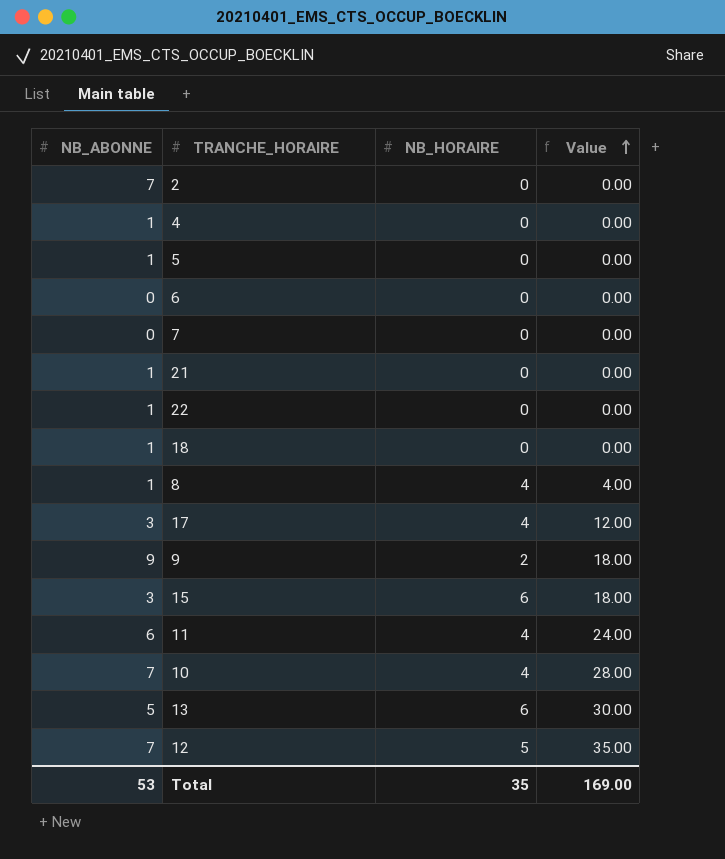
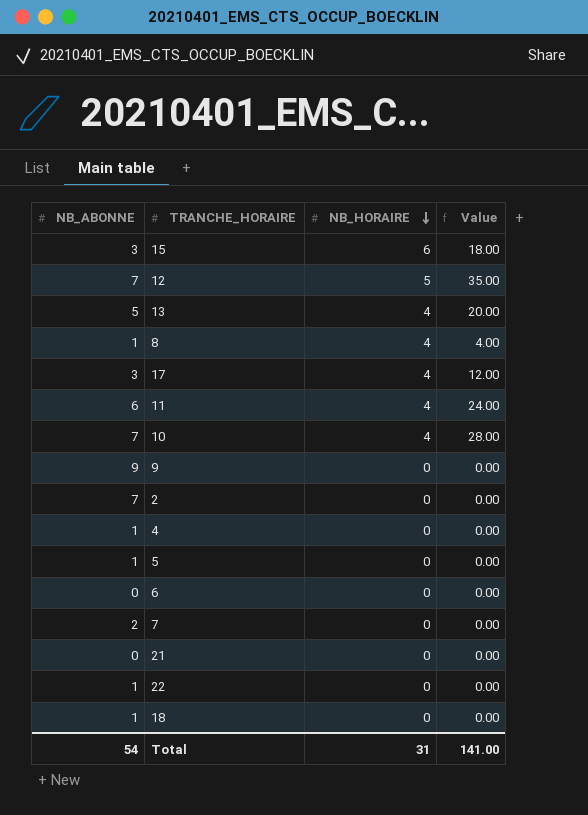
row order: Value ascending -> NB_HORAIRE descending
13 | NB_HORAIRE: 6 -> 4
13 | Value: 30.00 -> 20.00
9 | NB_HORAIRE: 2 -> 0
9 | Value: 18.00 -> 0.00
7 | NB_ABONNE: 0 -> 2
21 | NB_ABONNE: 1 -> 0
Total | NB_ABONNE: 53 -> 54
Total | NB_HORAIRE: 35 -> 31
Total | Value: 169.00 -> 141.00

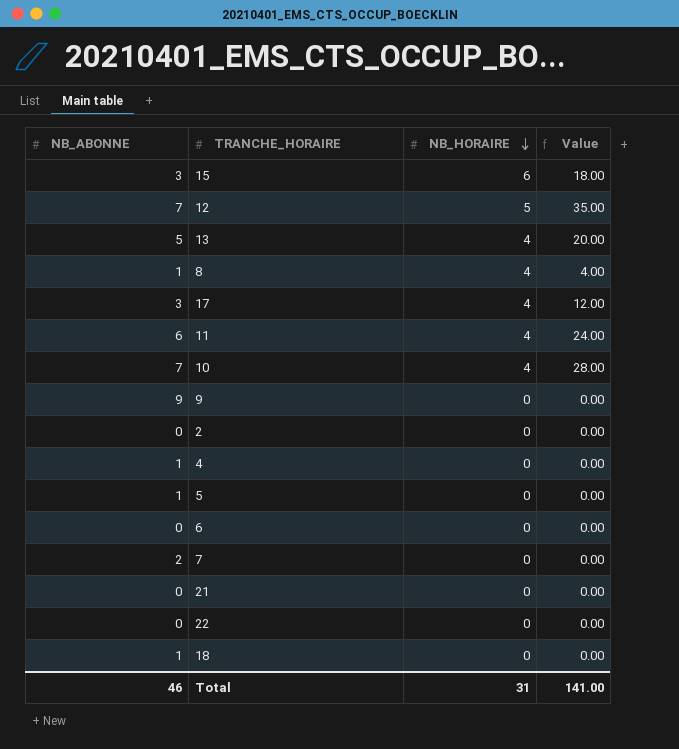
2 | NB_ABONNE: 7 -> 0
22 | NB_ABONNE: 1 -> 0
Total | NB_ABONNE: 54 -> 46

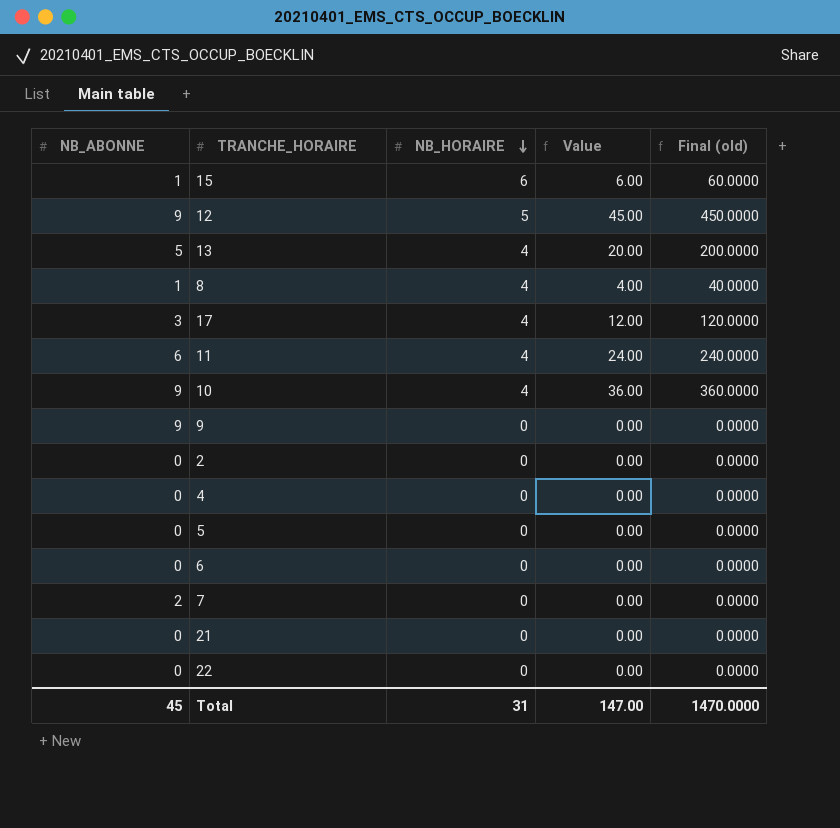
column Final (old) | formula: none -> [Value] * 10
row 18: 1 | 0 | 0.00 -> none
15 | NB_ABONNE: 3 -> 1
15 | Value: 18.00 -> 6.00
12 | NB_ABONNE: 7 -> 9
12 | Value: 35.00 -> 45.00
10 | NB_ABONNE: 7 -> 9
10 | Value: 28.00 -> 36.00
4 | NB_ABONNE: 1 -> 0
5 | NB_ABONNE: 1 -> 0
Total | NB_ABONNE: 46 -> 45
Total | Value: 141.00 -> 147.00

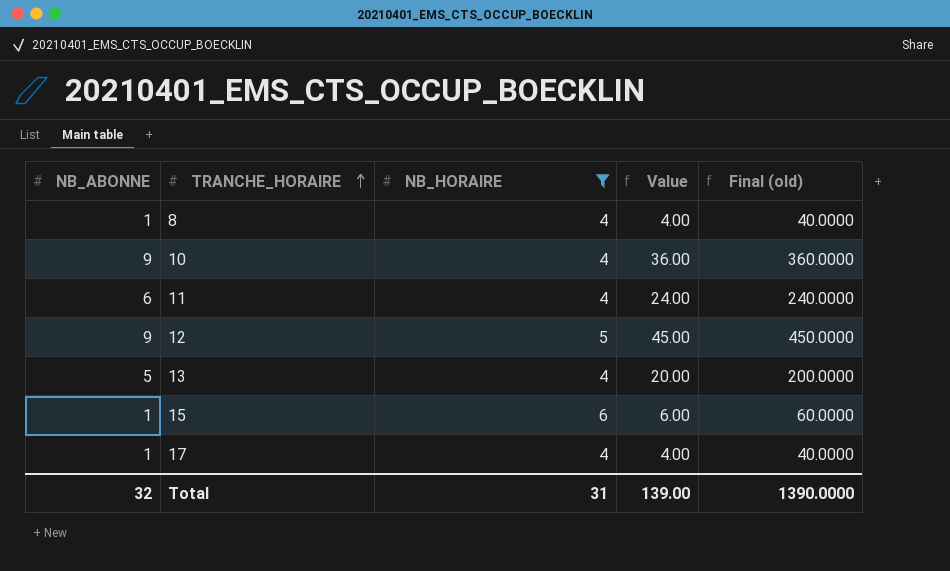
filter: none -> NB_HORAIRE != 0
row order: NB_HORAIRE descending -> TRANCHE_HORAIRE ascending
17 | NB_ABONNE: 3 -> 1
17 | Value: 12.00 -> 4.00
17 | Final (old): 120.0000 -> 40.0000
Total | NB_ABONNE: 45 -> 32
Total | Value: 147.00 -> 139.00
Total | Final (old): 1470.0000 -> 1390.0000

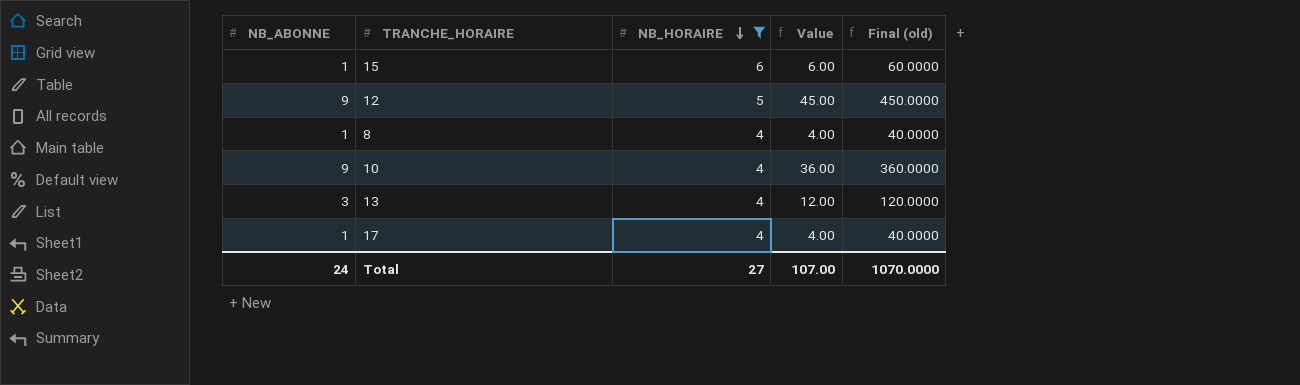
row order: TRANCHE_HORAIRE ascending -> NB_HORAIRE descending
row 11: 6 | 4 | 24.00 | 240.0000 -> none
13 | NB_ABONNE: 5 -> 3
13 | Value: 20.00 -> 12.00
13 | Final (old): 200.0000 -> 120.0000
Total | NB_ABONNE: 32 -> 24
Total | NB_HORAIRE: 31 -> 27
Total | Value: 139.00 -> 107.00
Total | Final (old): 1390.0000 -> 1070.0000

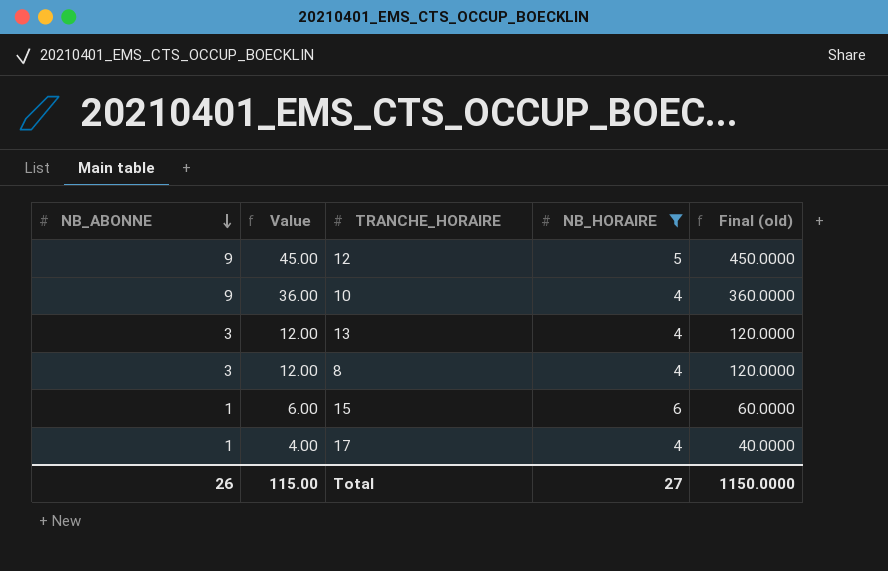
row order: NB_HORAIRE descending -> NB_ABONNE descending
column Value | position: 4 -> 2
8 | NB_ABONNE: 1 -> 3
8 | Value: 4.00 -> 12.00
8 | Final (old): 40.0000 -> 120.0000
Total | NB_ABONNE: 24 -> 26
Total | Value: 107.00 -> 115.00
Total | Final (old): 1070.0000 -> 1150.0000

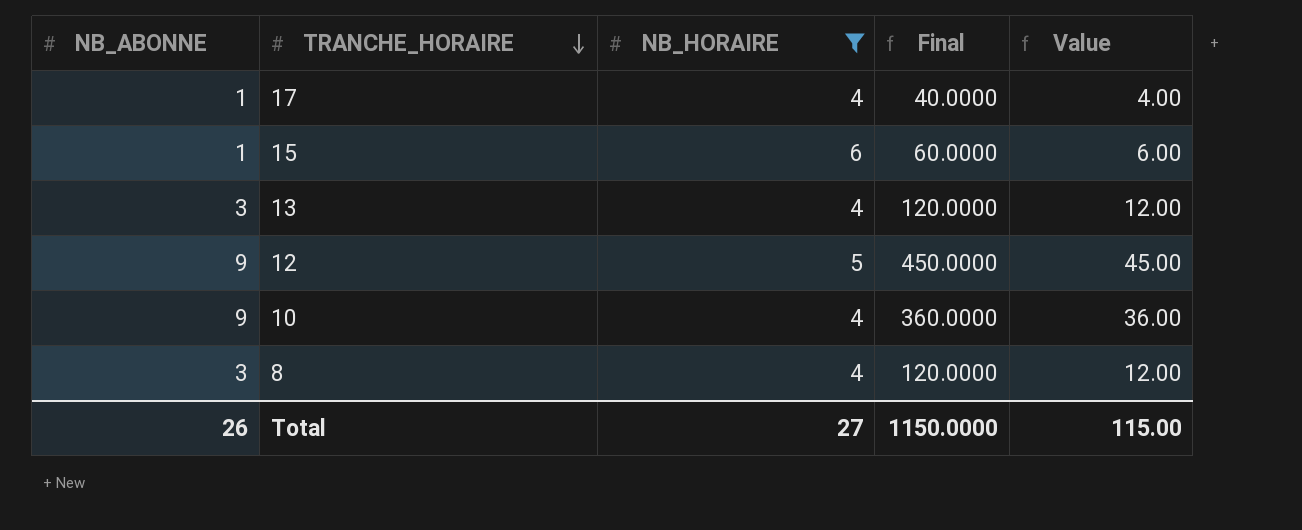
row order: NB_ABONNE descending -> TRANCHE_HORAIRE descending
column name: Final (old) -> Final
column Value | position: 2 -> 5

